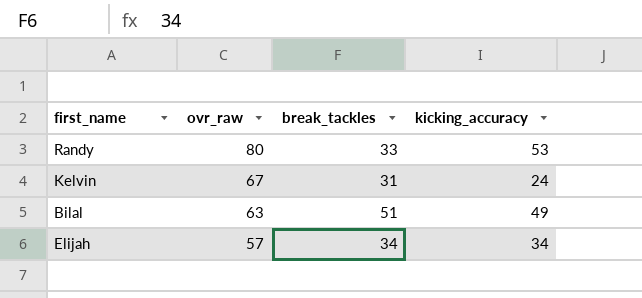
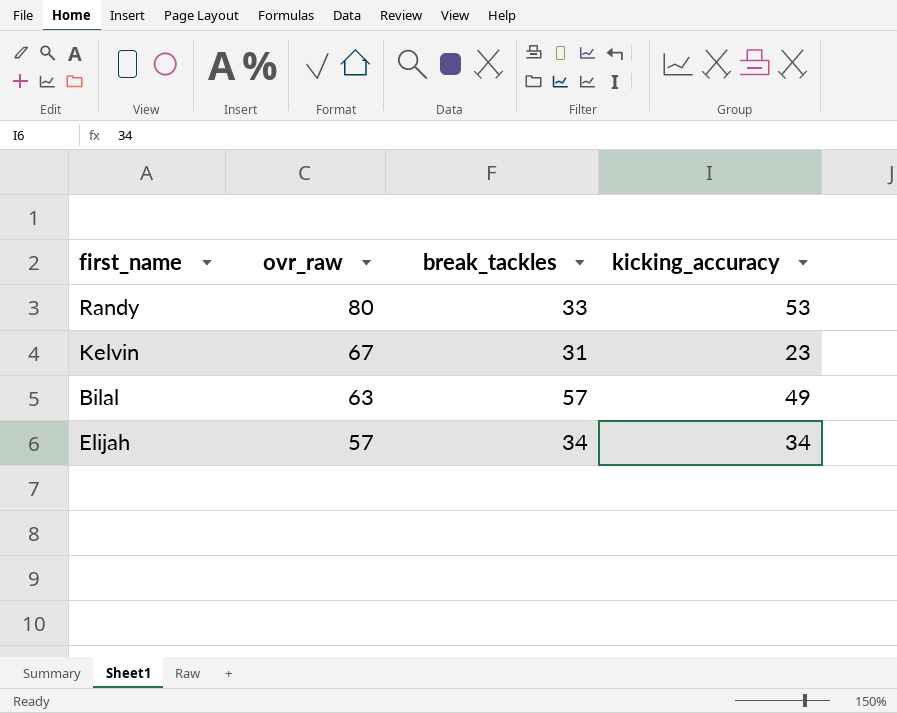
Kelvin | kicking_accuracy: 24 -> 23
Bilal | break_tackles: 51 -> 57

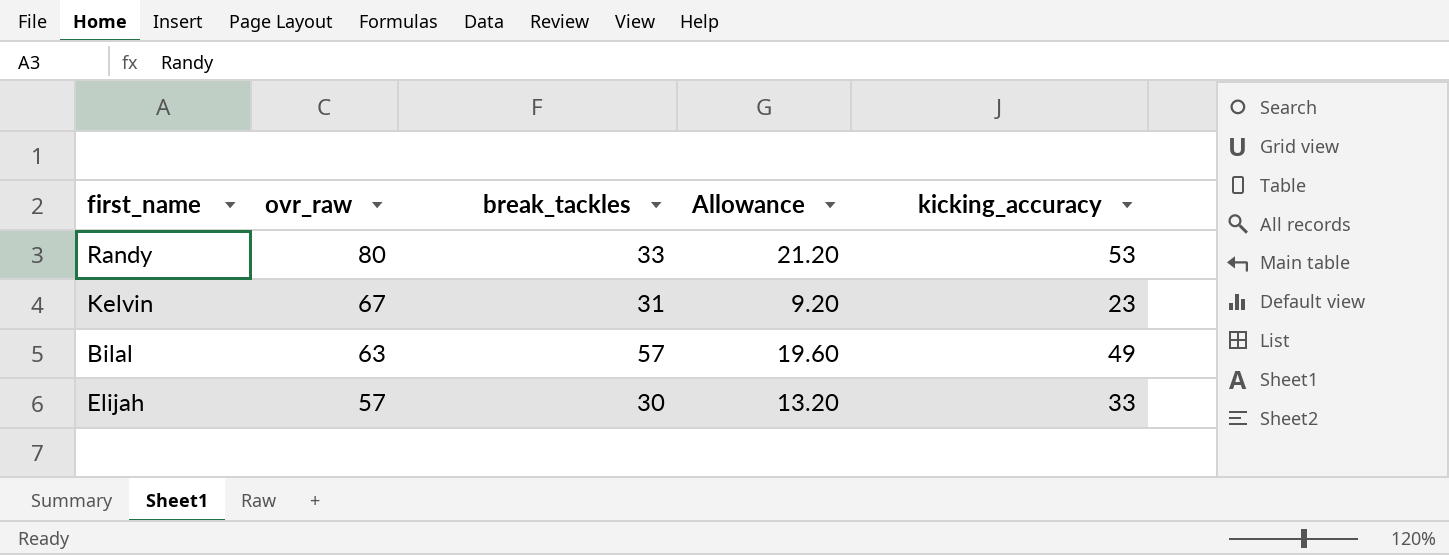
column Allowance | formula: none -> [kicking_accuracy] * 0.4
Elijah | break_tackles: 34 -> 30
Elijah | kicking_accuracy: 34 -> 33

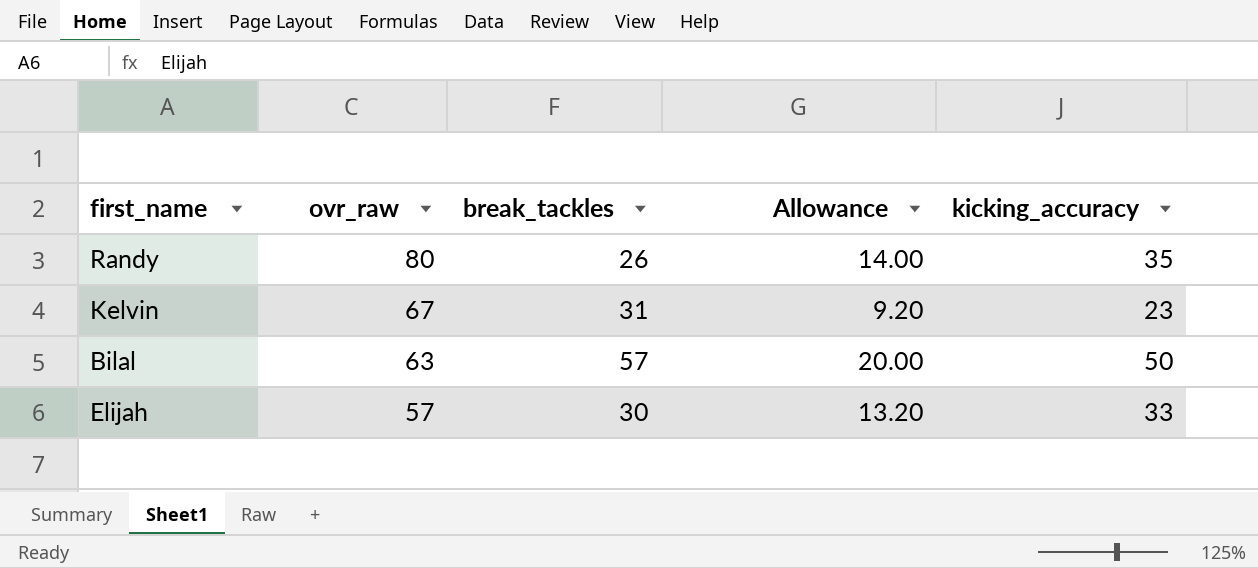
Randy | break_tackles: 33 -> 26
Randy | Allowance: 21.20 -> 14.00
Randy | kicking_accuracy: 53 -> 35
Bilal | Allowance: 19.60 -> 20.00
Bilal | kicking_accuracy: 49 -> 50

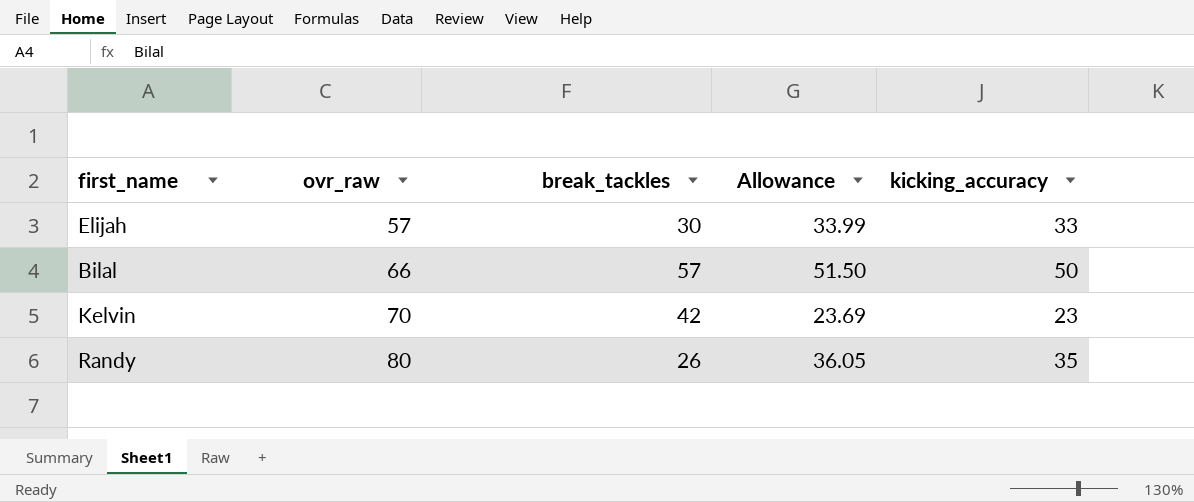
row order: ovr_raw descending -> ovr_raw ascending
column Allowance | formula: [kicking_accuracy] * 0.4 -> [kicking_accuracy] * 1.03
Bilal | ovr_raw: 63 -> 66
Kelvin | ovr_raw: 67 -> 70
Kelvin | break_tackles: 31 -> 42

